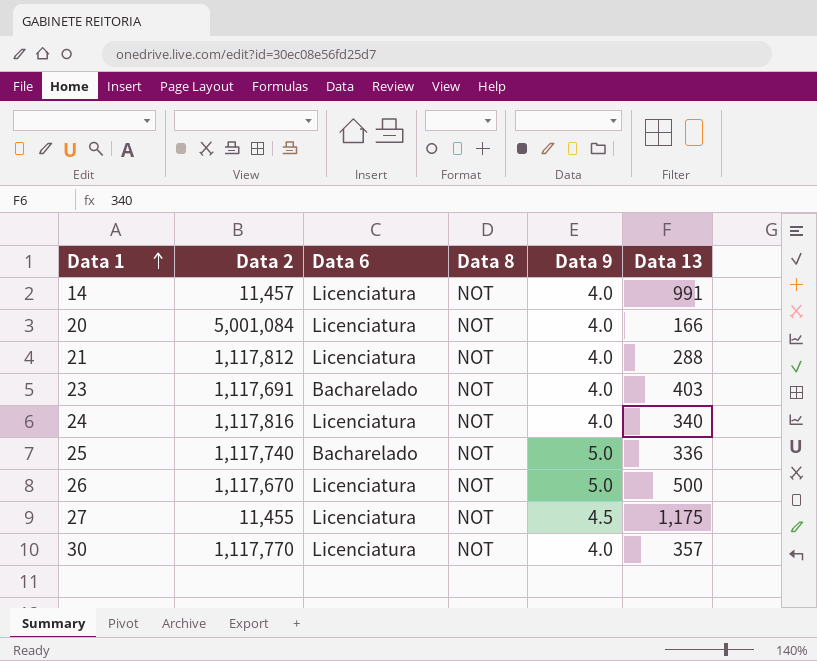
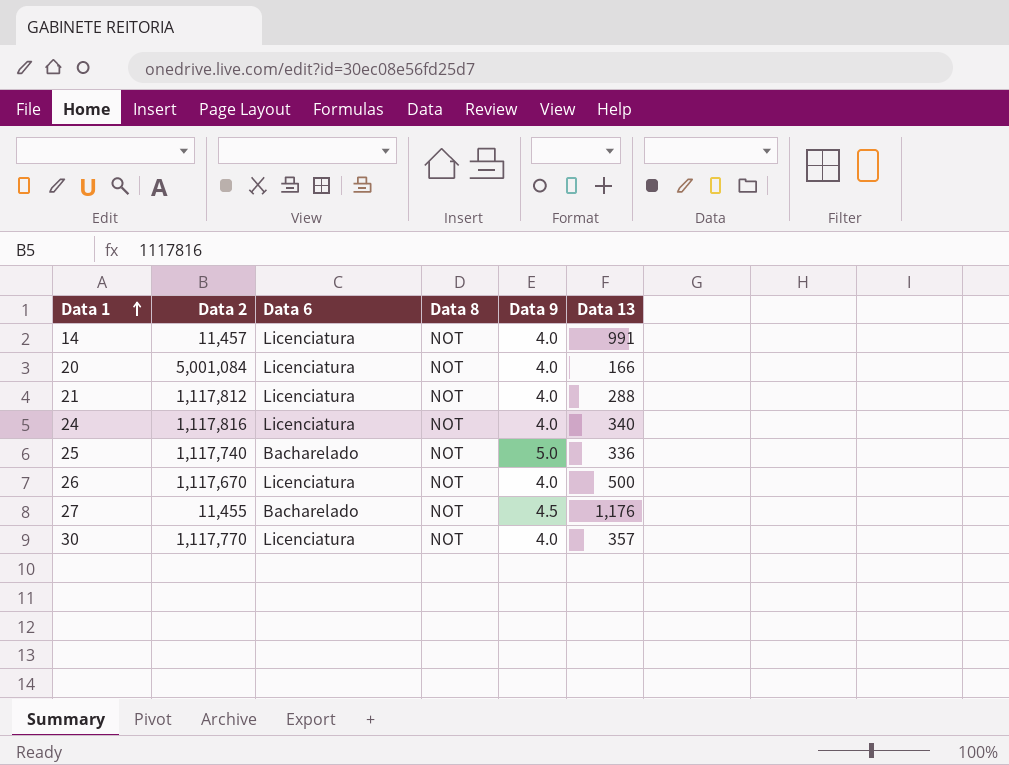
row 23: 1,117,691 | Bacharelado | NOT | 4.0 | 403 -> none
26 | Data 9: 5.0 -> 4.0
27 | Data 6: Licenciatura -> Bacharelado
27 | Data 13: 1,175 -> 1,176

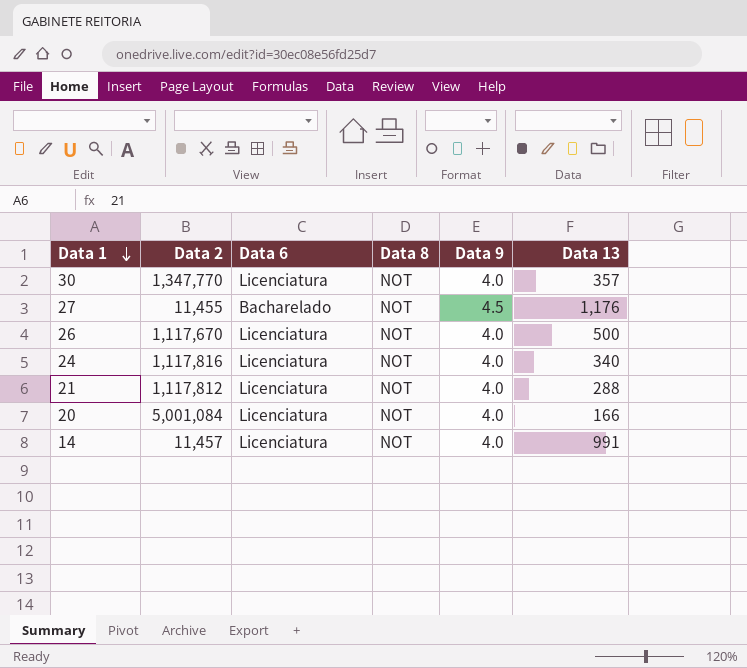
row order: Data 1 ascending -> Data 1 descending
row 25: 1,117,740 | Bacharelado | NOT | 5.0 | 336 -> none
30 | Data 2: 1,117,770 -> 1,347,770

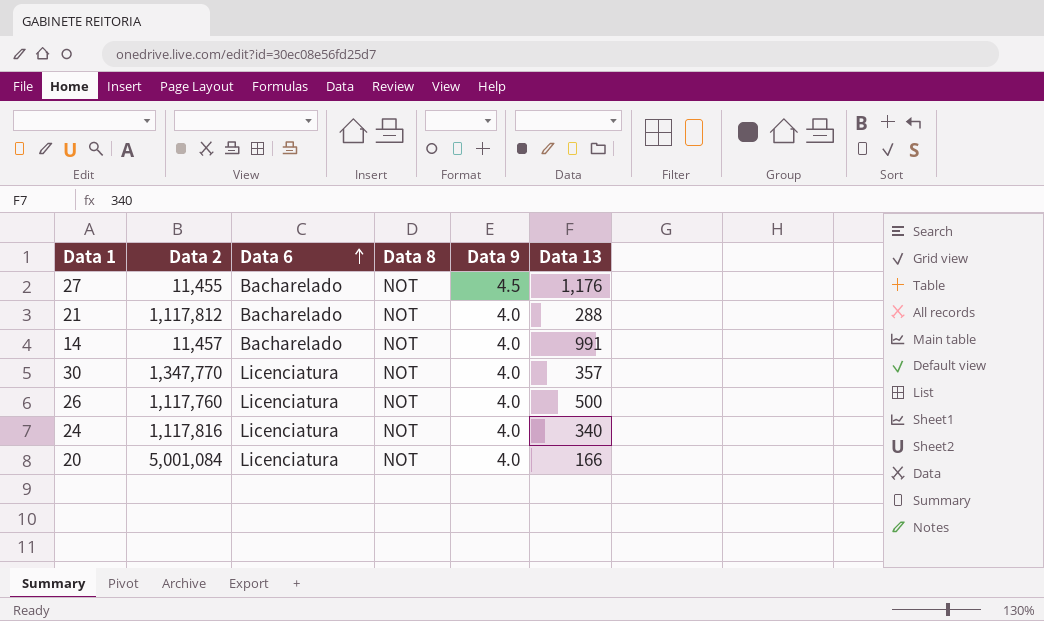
row order: Data 1 descending -> Data 6 ascending
21 | Data 6: Licenciatura -> Bacharelado
14 | Data 6: Licenciatura -> Bacharelado
26 | Data 2: 1,117,670 -> 1,117,760

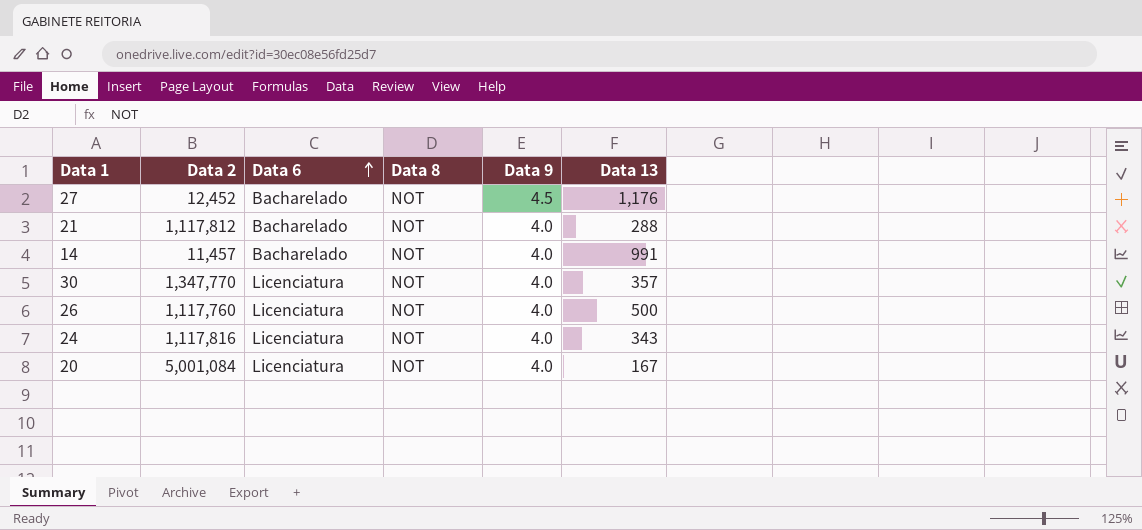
27 | Data 2: 11,455 -> 12,452
24 | Data 13: 340 -> 343
20 | Data 13: 166 -> 167

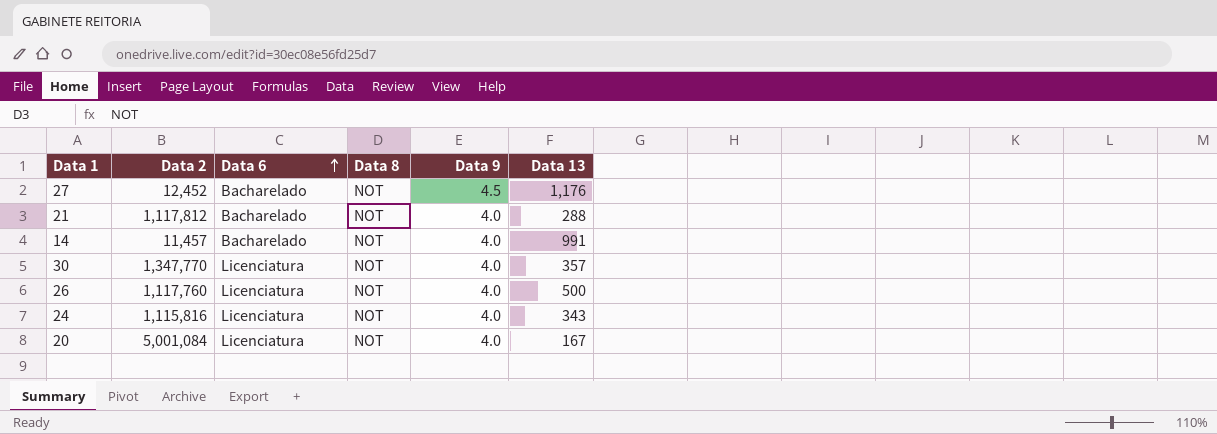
24 | Data 2: 1,117,816 -> 1,115,816

